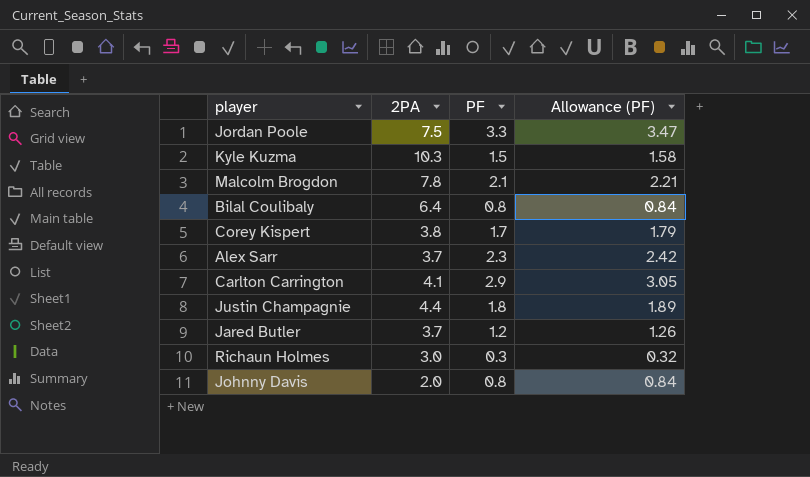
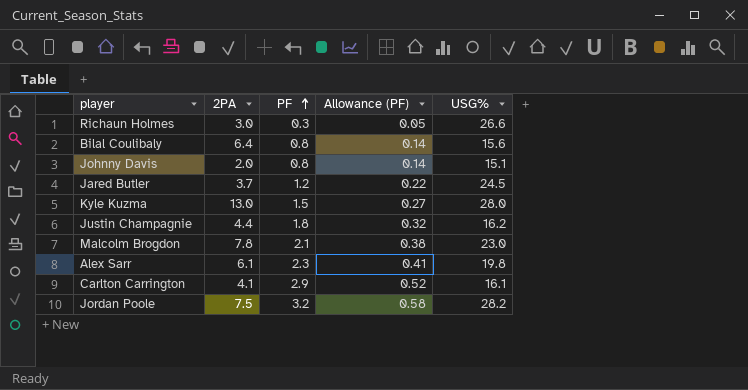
row order: none -> PF ascending
column Allowance (PF) | formula: [PF] * 1.05 -> [PF] * 0.18
column USG% | position: none -> 5
row Corey Kispert: 3.8 | 1.7 | 1.79 -> none
Kyle Kuzma | 2PA: 10.3 -> 13.0
Alex Sarr | 2PA: 3.7 -> 6.1
Jordan Poole | PF: 3.3 -> 3.2

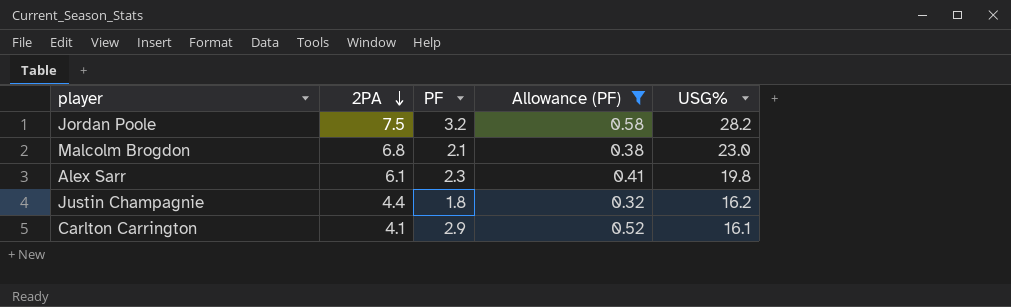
filter: none -> Allowance (PF) >= 0.32
row order: PF ascending -> 2PA descending
Malcolm Brogdon | 2PA: 7.8 -> 6.8

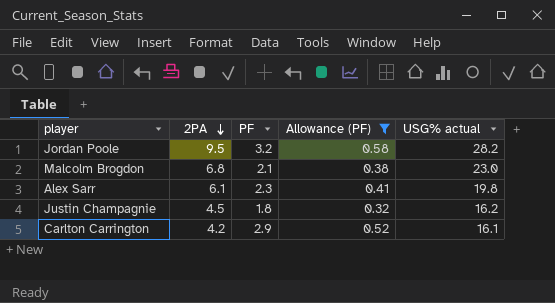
column name: USG% -> USG% actual
Jordan Poole | 2PA: 7.5 -> 9.5
Justin Champagnie | 2PA: 4.4 -> 4.5
Carlton Carrington | 2PA: 4.1 -> 4.2

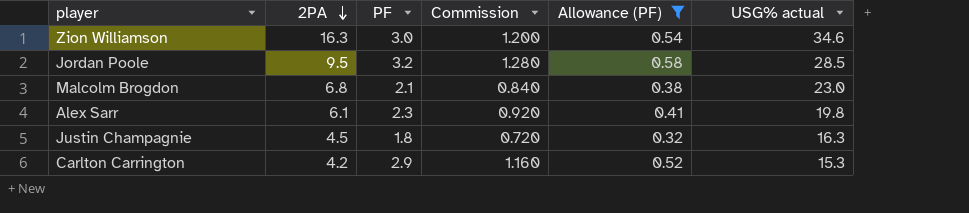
column Commission | formula: none -> [PF] * 0.4
row Zion Williamson: none -> 16.3 | 3.0 | 1.200 | 0.54 | 34.6
Jordan Poole | USG% actual: 28.2 -> 28.5
Justin Champagnie | USG% actual: 16.2 -> 16.3
Carlton Carrington | USG% actual: 16.1 -> 15.3

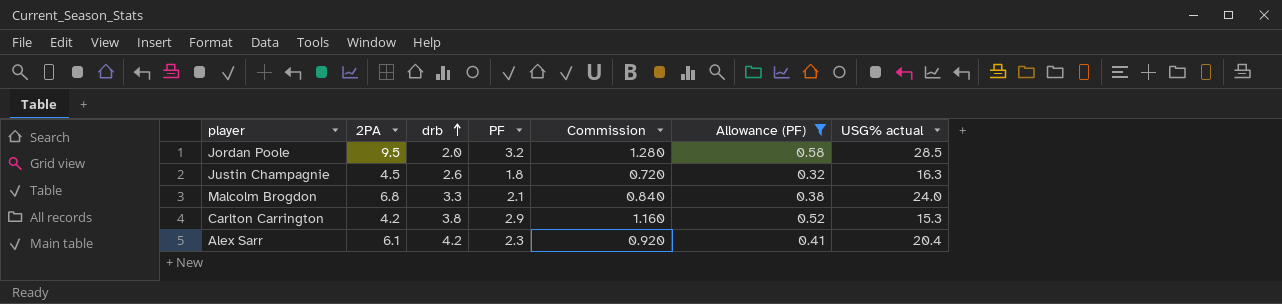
row order: 2PA descending -> drb ascending
column drb | position: none -> 3
row Zion Williamson: 16.3 | 3.0 | 1.200 | 0.54 | 34.6 -> none
Malcolm Brogdon | USG% actual: 23.0 -> 24.0
Alex Sarr | USG% actual: 19.8 -> 20.4

